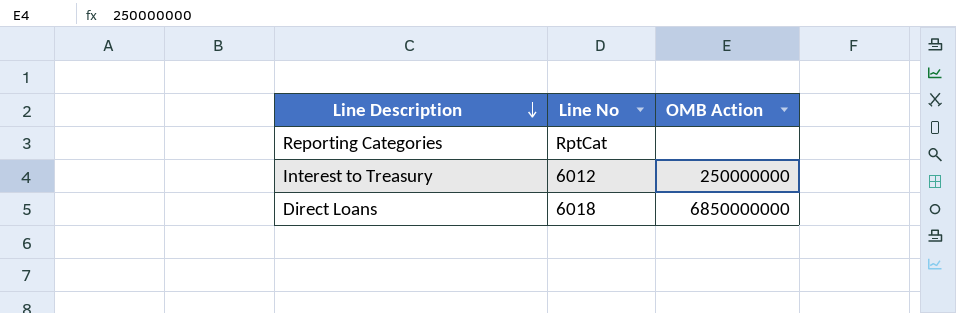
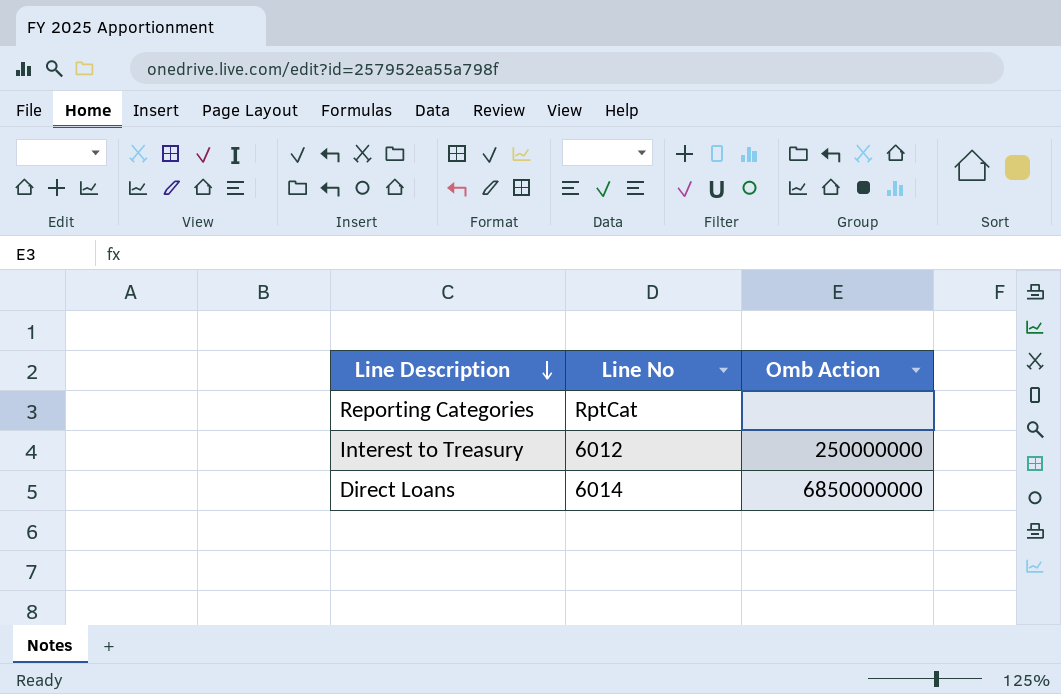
column name: OMB Action -> Omb Action
Direct Loans | Line No: 6018 -> 6014

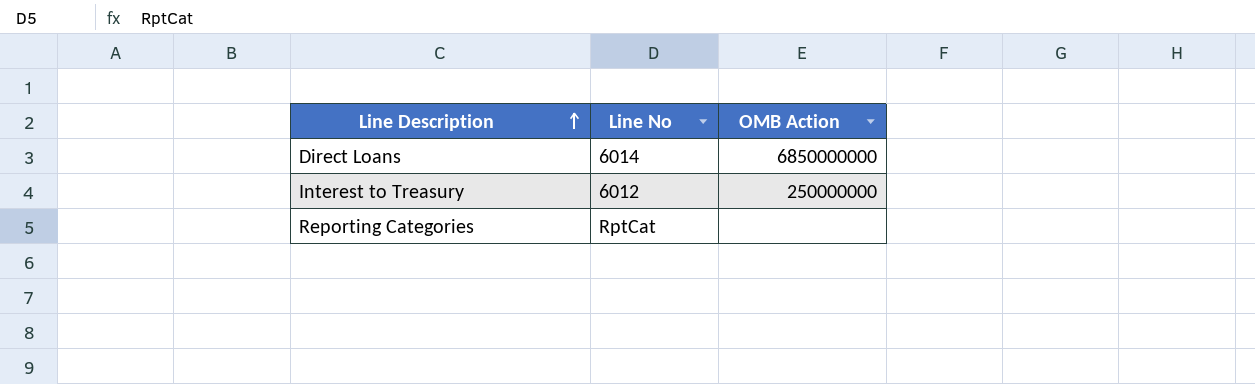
row order: Line Description descending -> Line Description ascending
column name: Omb Action -> OMB Action

